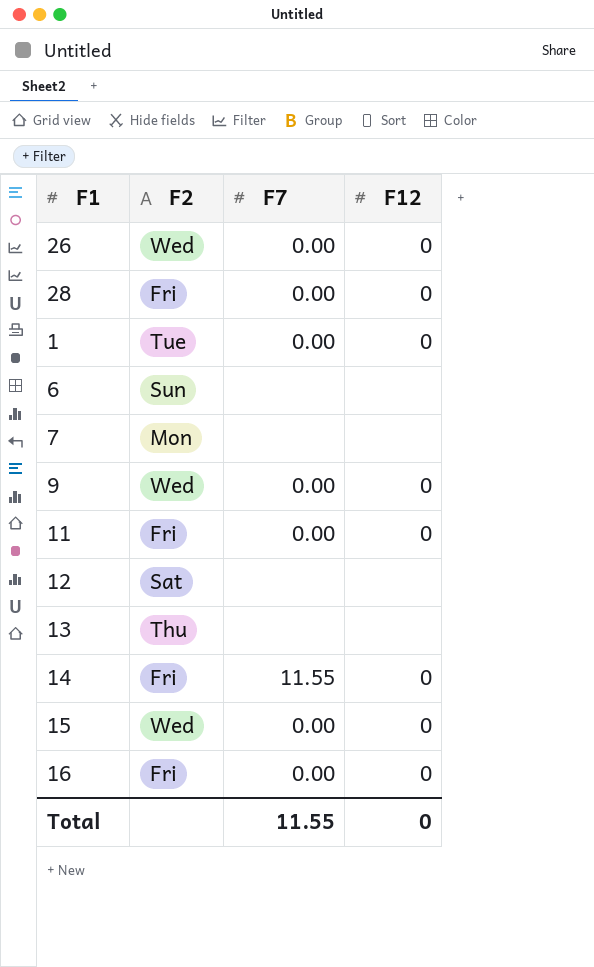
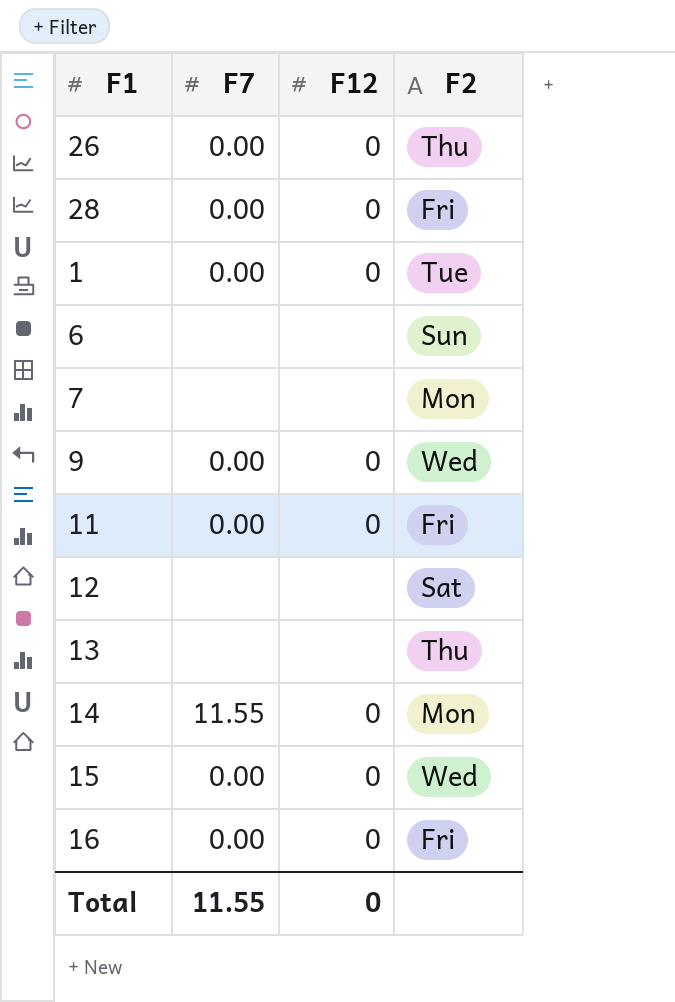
column F2 | position: 2 -> 4
26 | F2: Wed -> Thu
14 | F2: Fri -> Mon

